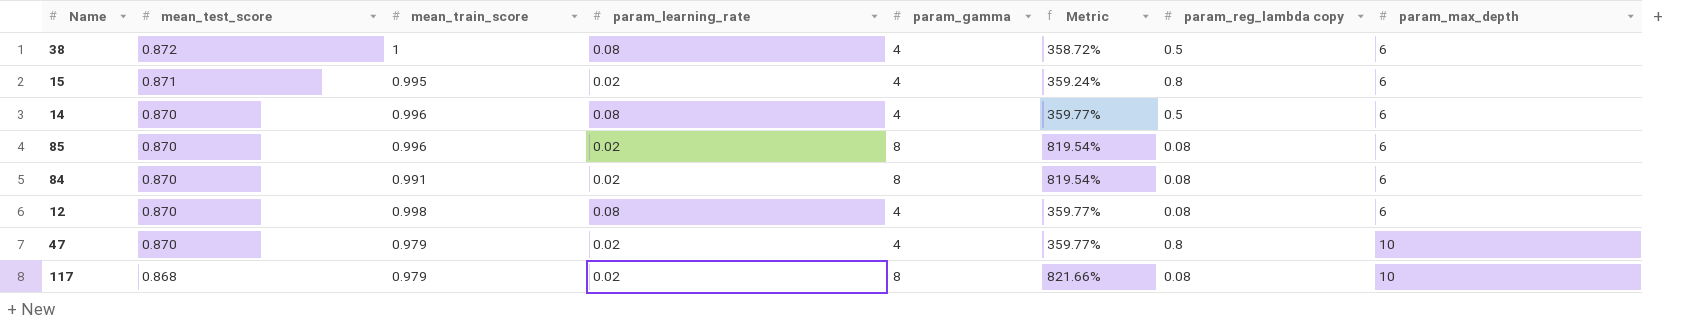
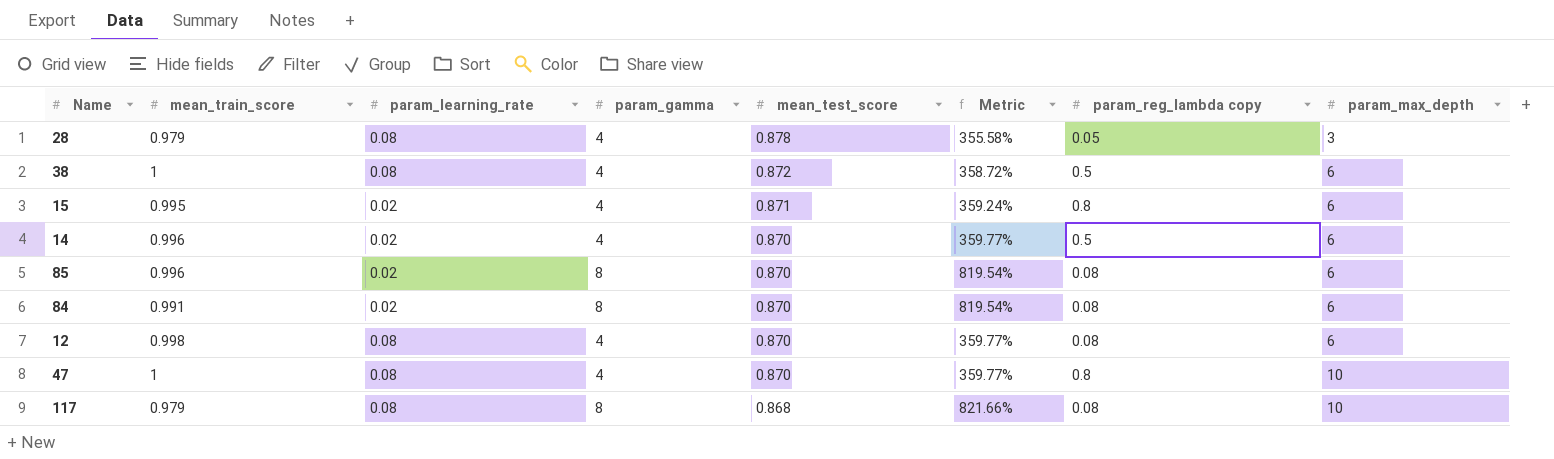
column mean_test_score | position: 2 -> 5
row 28: none -> 0.979 | 0.08 | 4 | 0.878 | 355.58% | 0.05 | 3
14 | param_learning_rate: 0.08 -> 0.02
47 | mean_train_score: 0.979 -> 1
47 | param_learning_rate: 0.02 -> 0.08
117 | param_learning_rate: 0.02 -> 0.08

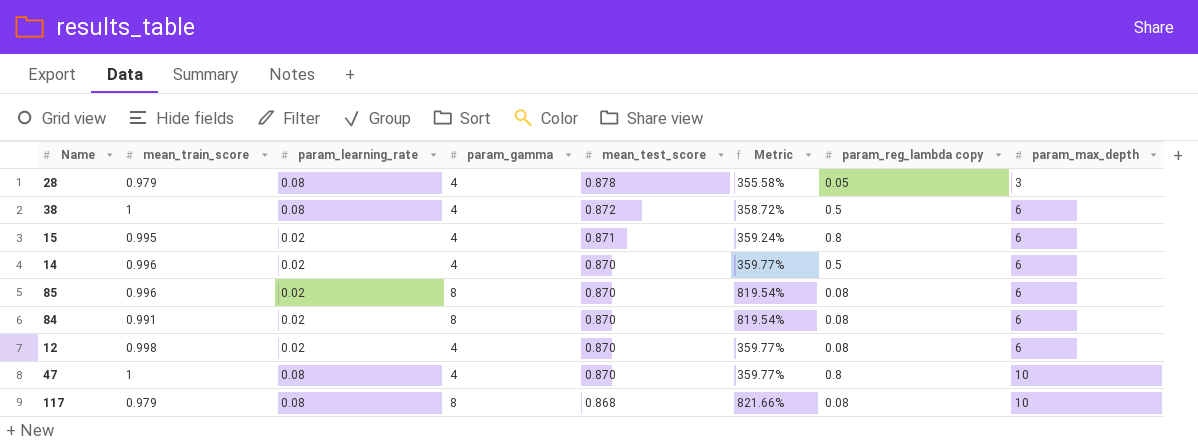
12 | param_learning_rate: 0.08 -> 0.02

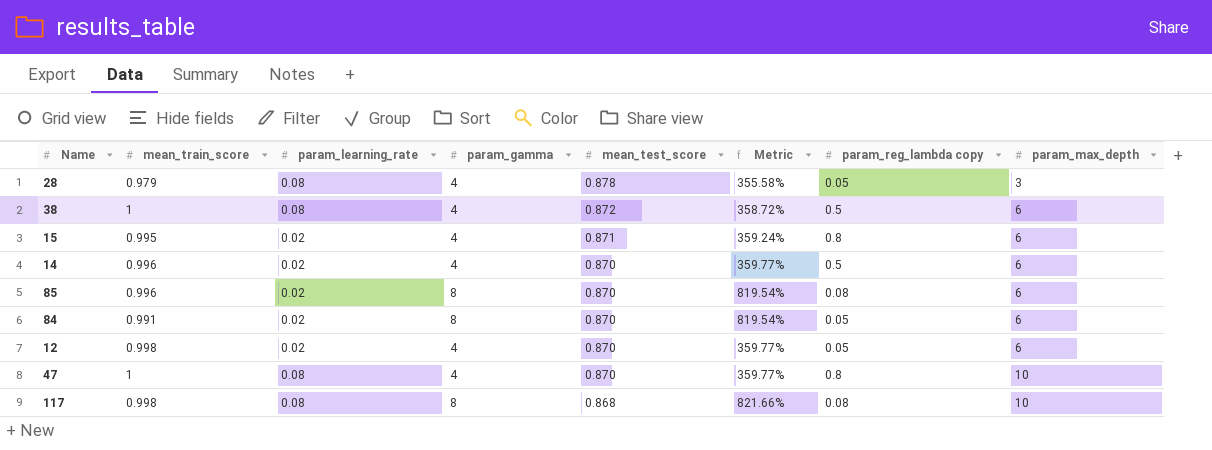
84 | param_reg_lambda copy: 0.08 -> 0.05
12 | param_reg_lambda copy: 0.08 -> 0.05
117 | mean_train_score: 0.979 -> 0.998

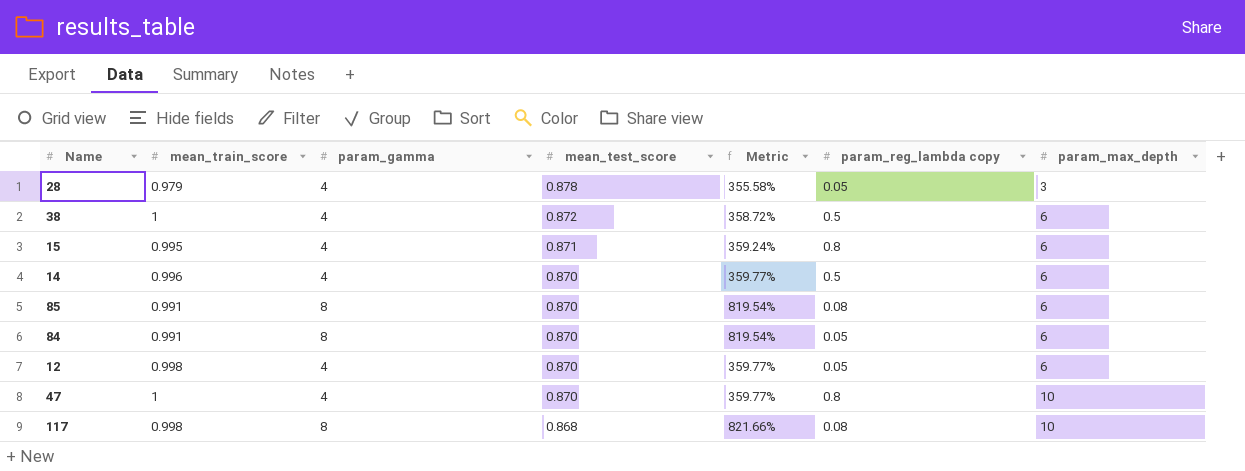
column param_learning_rate | position: 3 -> none
85 | mean_train_score: 0.996 -> 0.991

